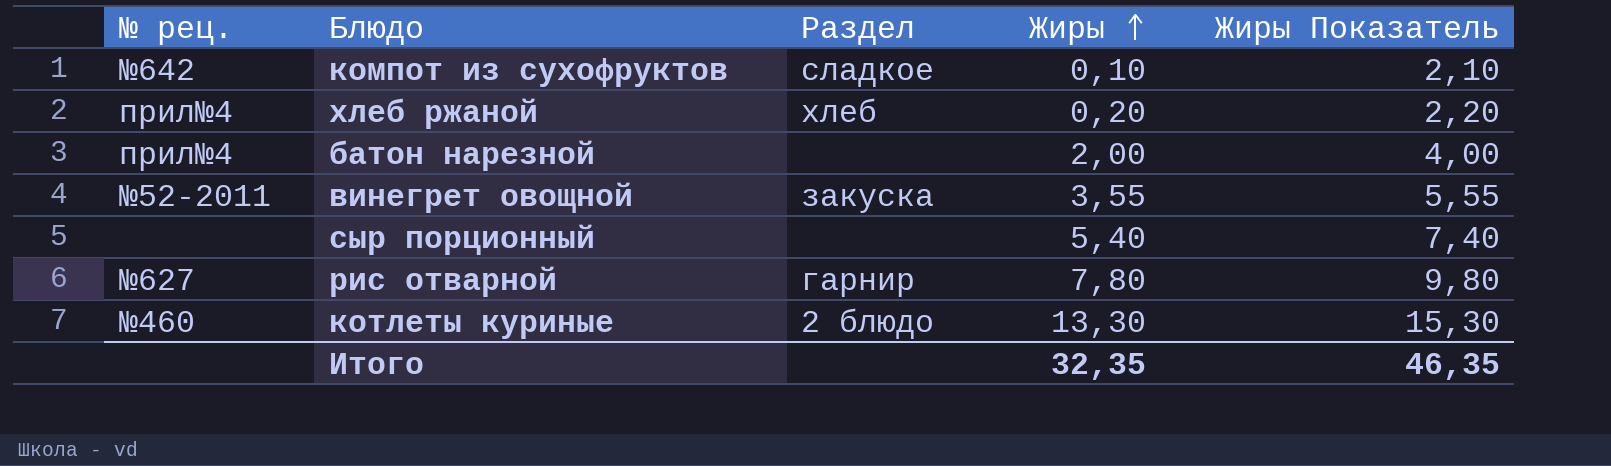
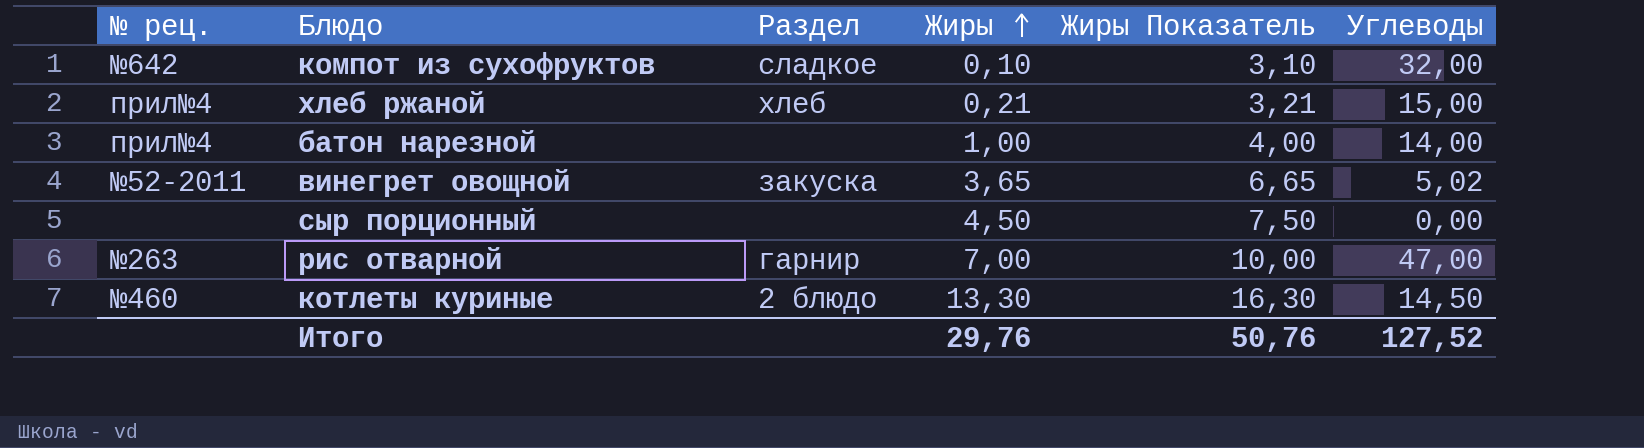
column Жиры Показатель | formula: [Жиры] + 2 -> [Жиры] + 3
column Углеводы | position: none -> 6
хлеб ржаной | Жиры: 0,20 -> 0,21
батон нарезной | Жиры: 2,00 -> 1,00
винегрет овощной | Жиры: 3,55 -> 3,65
сыр порционный | Жиры: 5,40 -> 4,50
рис отварной | № рец.: №627 -> №263
рис отварной | Жиры: 7,80 -> 7,00
Итого | Жиры: 32,35 -> 29,76
Итого | Жиры Показатель: 46,35 -> 50,76

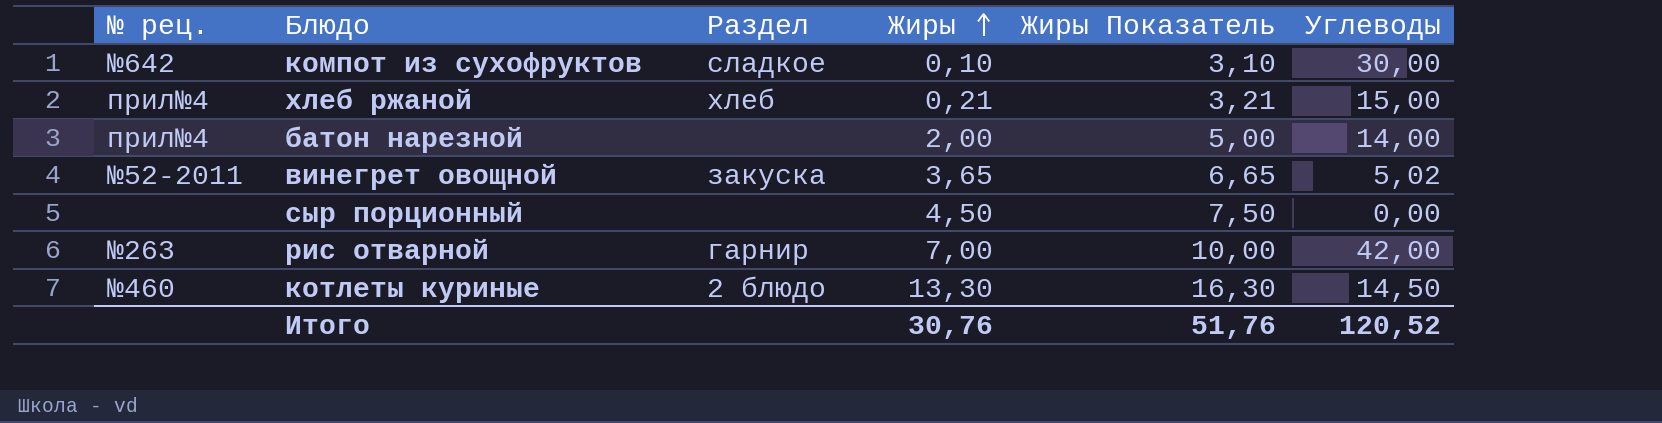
компот из сухофруктов | Углеводы: 32,00 -> 30,00
батон нарезной | Жиры: 1,00 -> 2,00
батон нарезной | Жиры Показатель: 4,00 -> 5,00
рис отварной | Углеводы: 47,00 -> 42,00
Итого | Жиры: 29,76 -> 30,76
Итого | Жиры Показатель: 50,76 -> 51,76
Итого | Углеводы: 127,52 -> 120,52

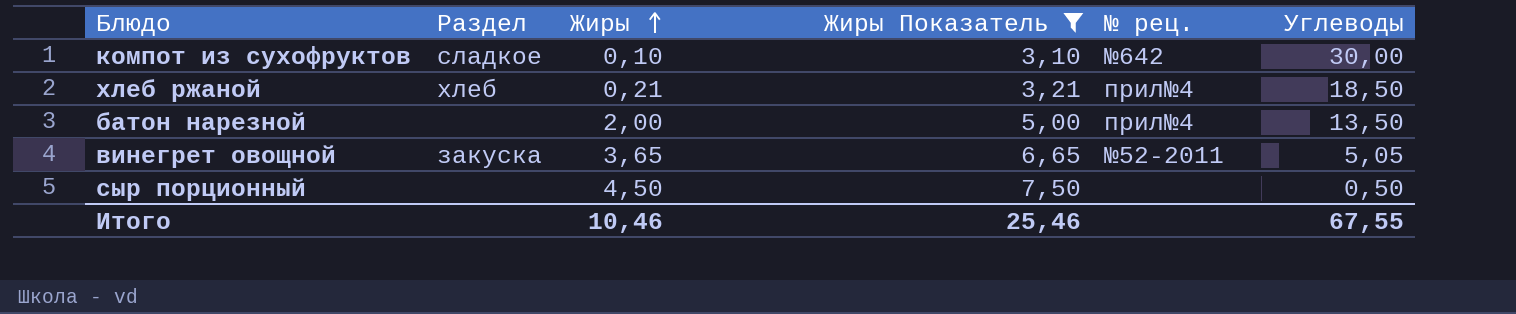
filter: none -> Жиры Показатель <= 7,50
column № рец. | position: 1 -> 5
хлеб ржаной | Углеводы: 15,00 -> 18,50
батон нарезной | Углеводы: 14,00 -> 13,50
винегрет овощной | Углеводы: 5,02 -> 5,05
сыр порционный | Углеводы: 0,00 -> 0,50
Итого | Жиры: 30,76 -> 10,46
Итого | Жиры Показатель: 51,76 -> 25,46
Итого | Углеводы: 120,52 -> 67,55

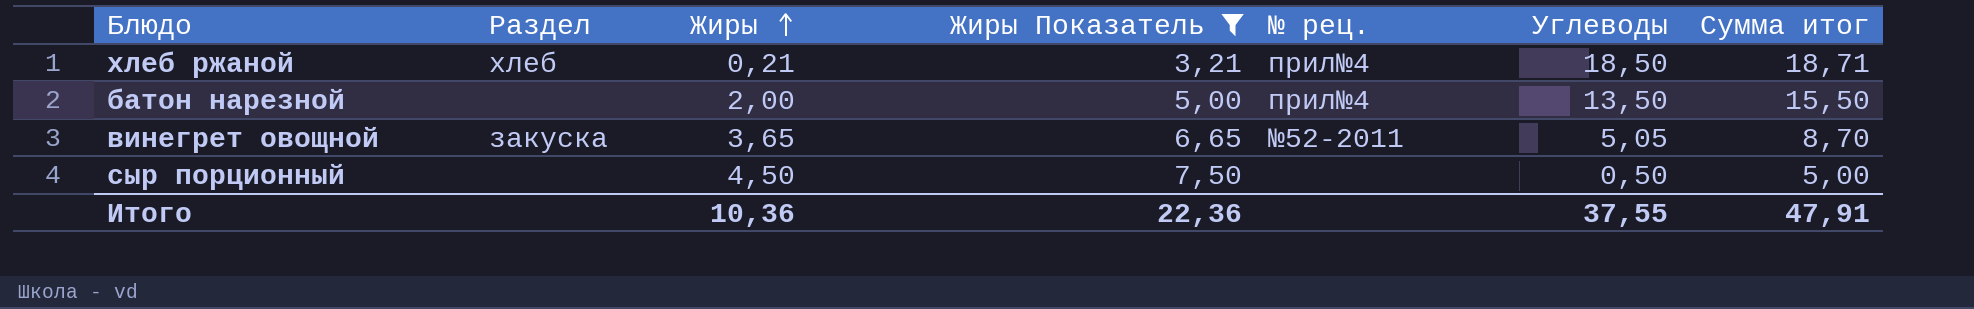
column Сумма итог | formula: none -> [Жиры] + [Углеводы]
row компот из сухофруктов: сладкое | 0,10 | 3,10 | №642 | 30,00 -> none
Итого | Жиры: 10,46 -> 10,36
Итого | Жиры Показатель: 25,46 -> 22,36
Итого | Углеводы: 67,55 -> 37,55

